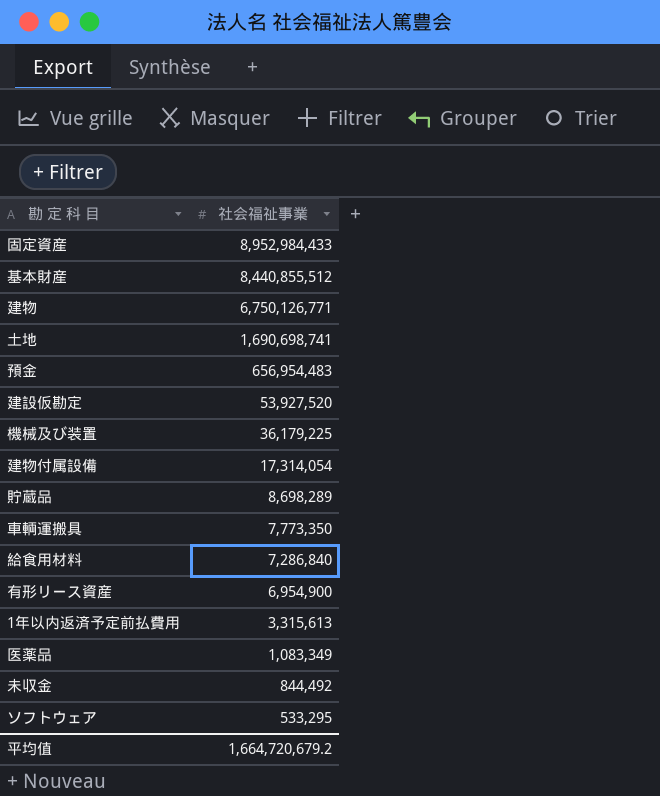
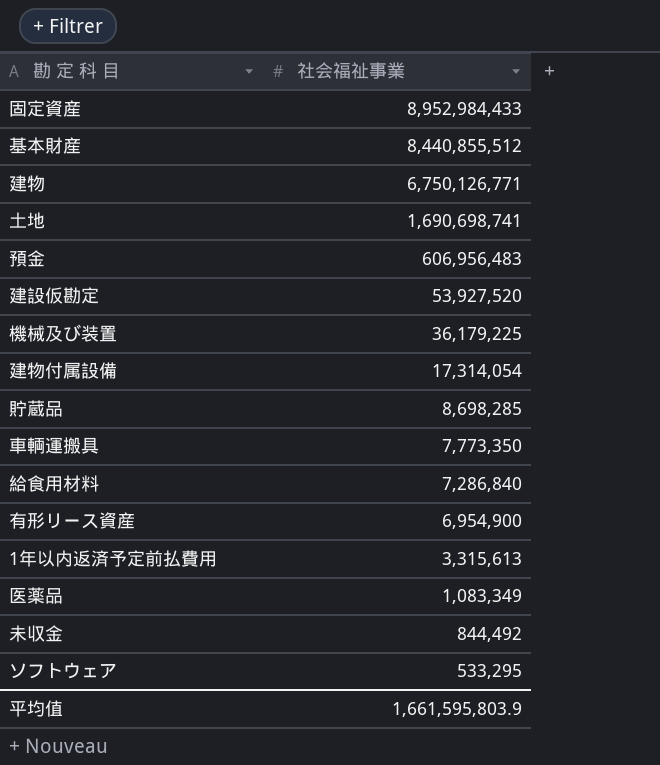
預金 | 社会福祉事業: 656,954,483 -> 606,956,483
貯蔵品 | 社会福祉事業: 8,698,289 -> 8,698,285
平均值 | 社会福祉事業: 1,664,720,679.2 -> 1,661,595,803.9

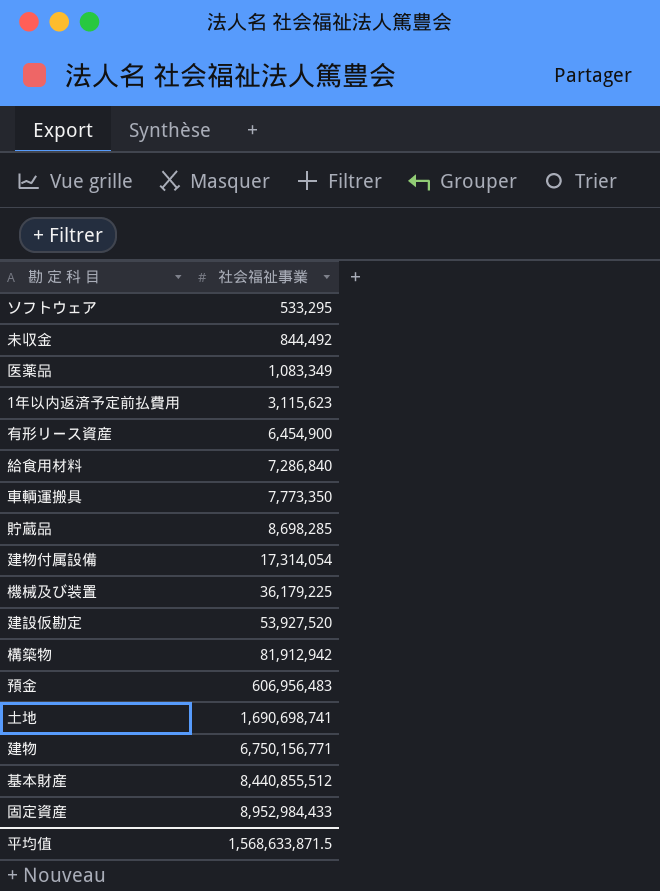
row order: 社会福祉事業 descending -> 社会福祉事業 ascending
1年以内返済予定前払費用 | 社会福祉事業: 3,315,613 -> 3,115,623
有形リース資産 | 社会福祉事業: 6,954,900 -> 6,454,900
row 構築物: none -> 81,912,942
建物 | 社会福祉事業: 6,750,126,771 -> 6,750,156,771
平均值 | 社会福祉事業: 1,661,595,803.9 -> 1,568,633,871.5

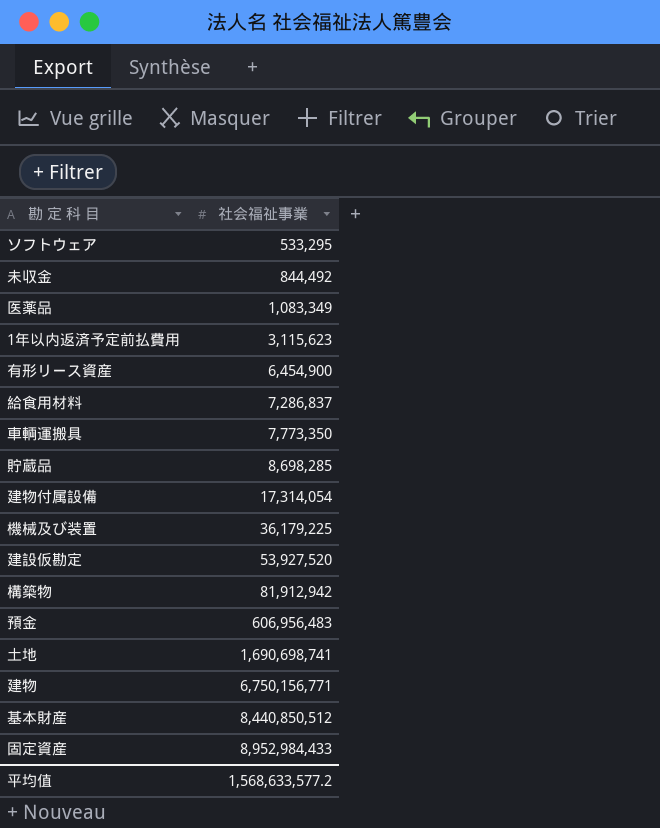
給食用材料 | 社会福祉事業: 7,286,840 -> 7,286,837
基本財産 | 社会福祉事業: 8,440,855,512 -> 8,440,850,512
平均值 | 社会福祉事業: 1,568,633,871.5 -> 1,568,633,577.2

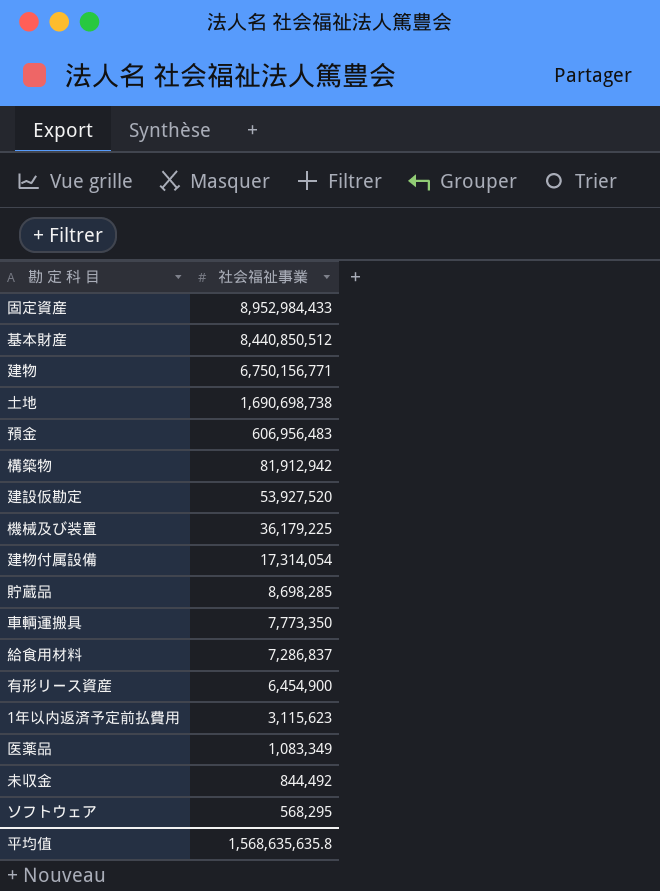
row order: 社会福祉事業 ascending -> 社会福祉事業 descending
土地 | 社会福祉事業: 1,690,698,741 -> 1,690,698,738
ソフトウェア | 社会福祉事業: 533,295 -> 568,295
平均值 | 社会福祉事業: 1,568,633,577.2 -> 1,568,635,635.8

